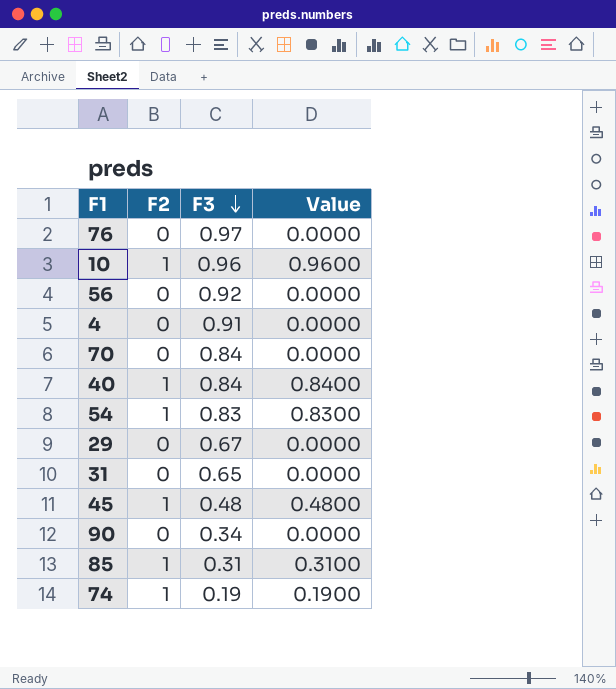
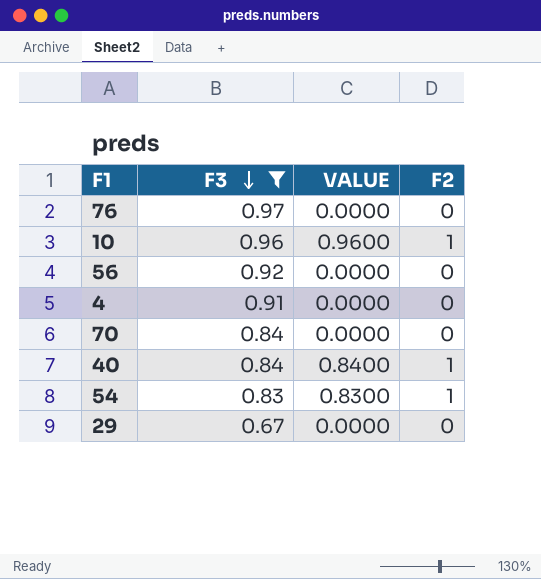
filter: none -> F3 >= 0.67
column name: Value -> VALUE
column F2 | position: 2 -> 4

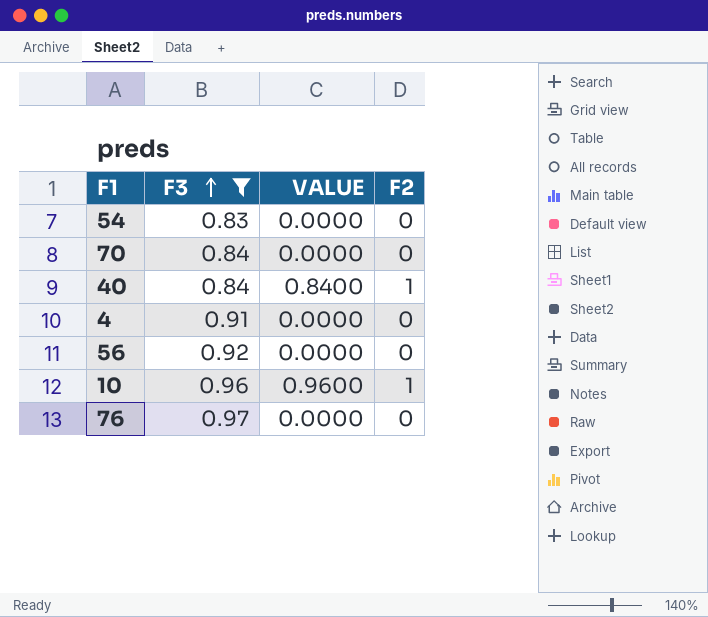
row order: F3 descending -> F3 ascending
row 29: 0.67 | 0.0000 | 0 -> none
54 | VALUE: 0.8300 -> 0.0000
54 | F2: 1 -> 0

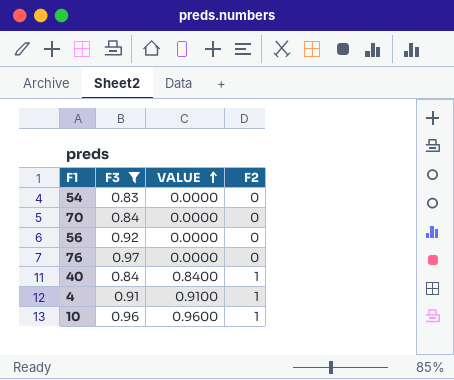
row order: F3 ascending -> VALUE ascending
4 | VALUE: 0.0000 -> 0.9100
4 | F2: 0 -> 1

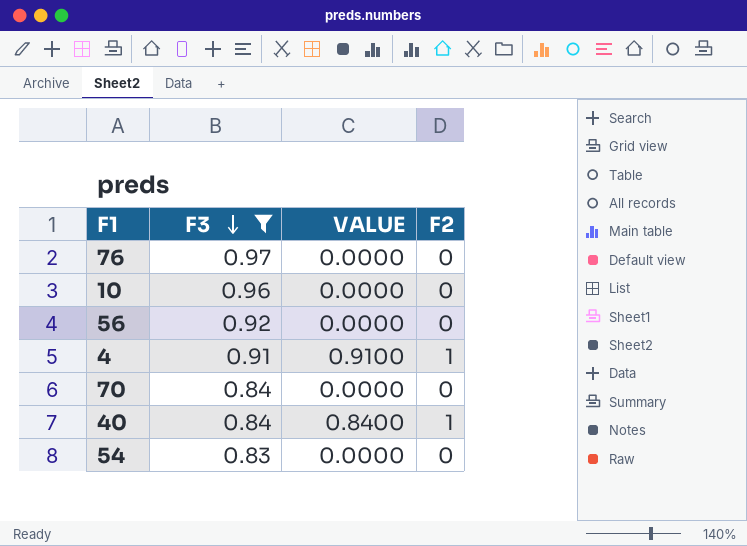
row order: VALUE ascending -> F3 descending
10 | VALUE: 0.9600 -> 0.0000
10 | F2: 1 -> 0

